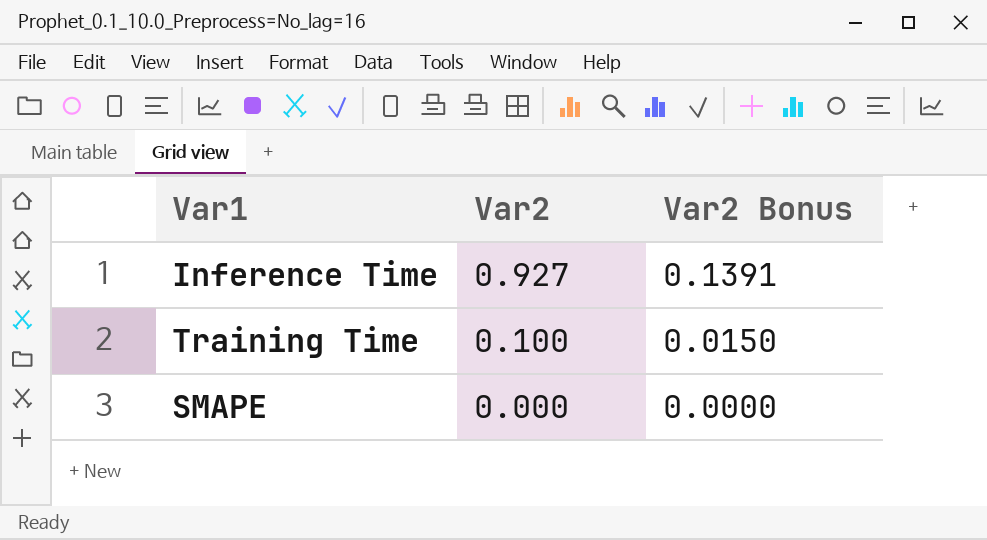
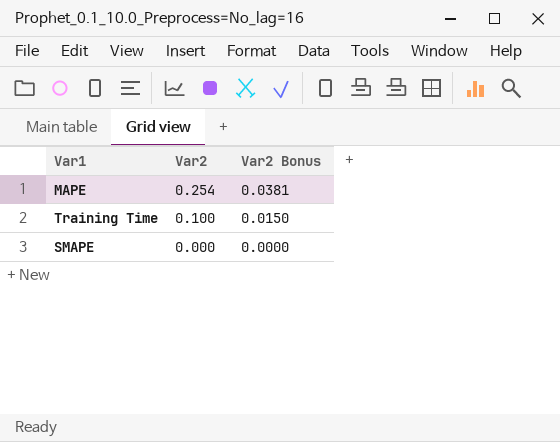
row Inference Time: 0.927 | 0.1391 -> none
row MAPE: none -> 0.254 | 0.0381

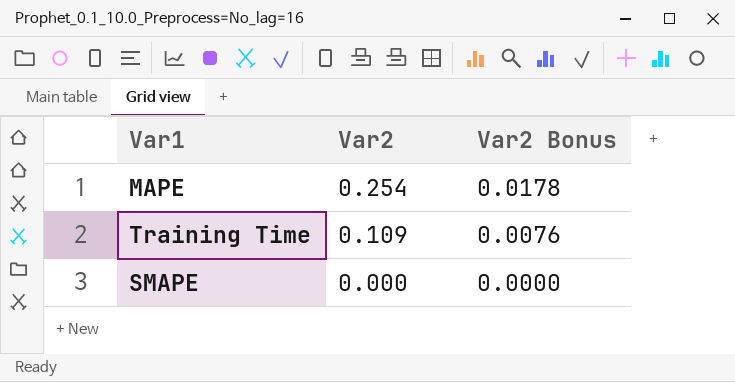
column Var2 Bonus | formula: [Var2] * 0.15 -> [Var2] * 0.07
Training Time | Var2: 0.100 -> 0.109

